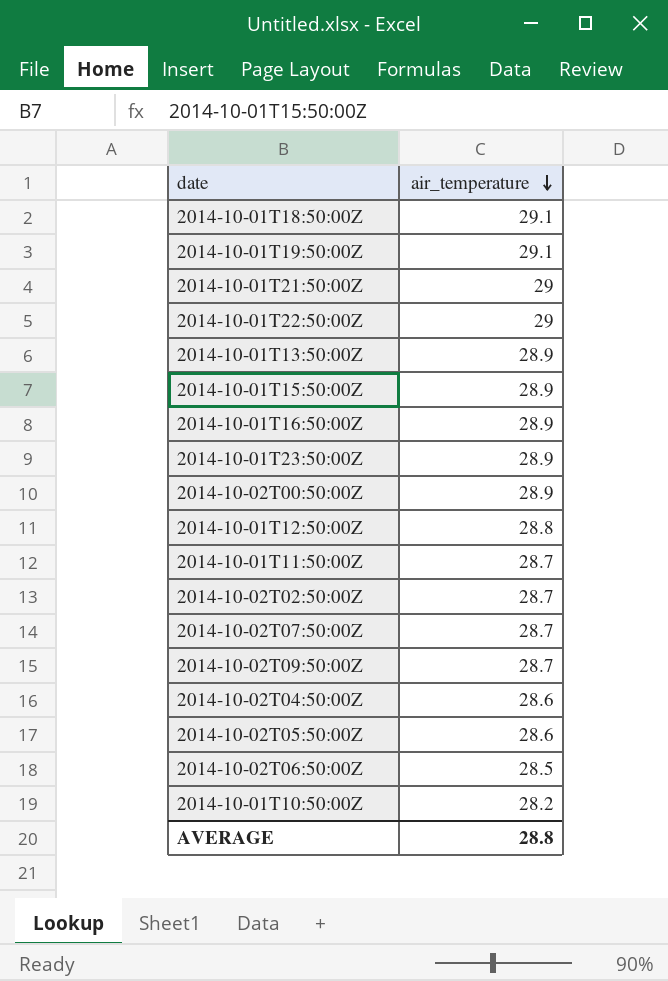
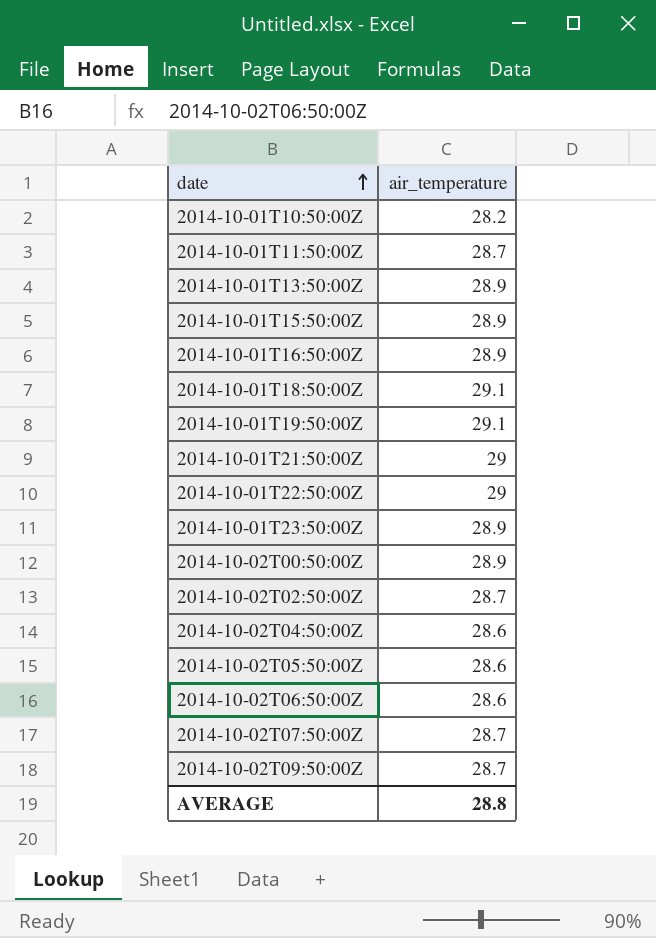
row order: air_temperature descending -> date ascending
row 2014-10-01T12:50:00Z: 28.8 -> none
2014-10-02T06:50:00Z | air_temperature: 28.5 -> 28.6

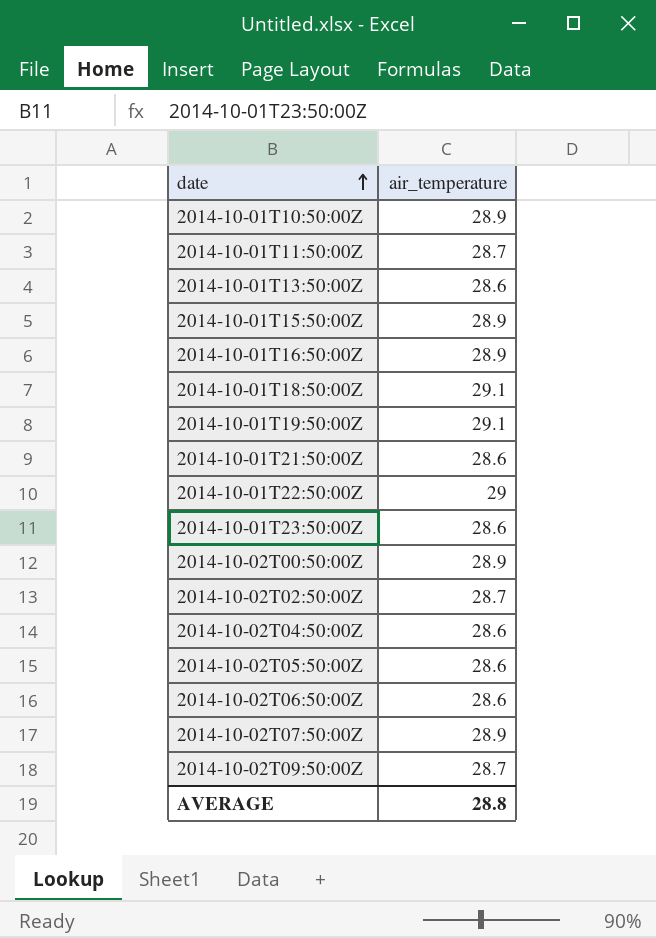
2014-10-01T10:50:00Z | air_temperature: 28.2 -> 28.9
2014-10-01T13:50:00Z | air_temperature: 28.9 -> 28.6
2014-10-01T21:50:00Z | air_temperature: 29 -> 28.6
2014-10-01T23:50:00Z | air_temperature: 28.9 -> 28.6
2014-10-02T07:50:00Z | air_temperature: 28.7 -> 28.9

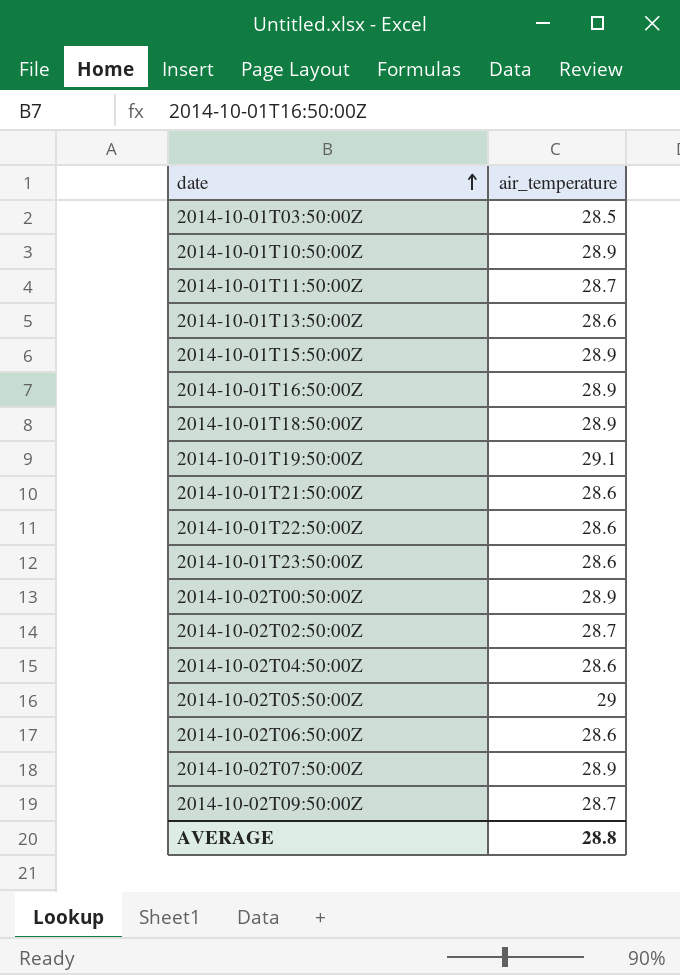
row 2014-10-01T03:50:00Z: none -> 28.5
2014-10-01T18:50:00Z | air_temperature: 29.1 -> 28.9
2014-10-01T22:50:00Z | air_temperature: 29 -> 28.6
2014-10-02T05:50:00Z | air_temperature: 28.6 -> 29

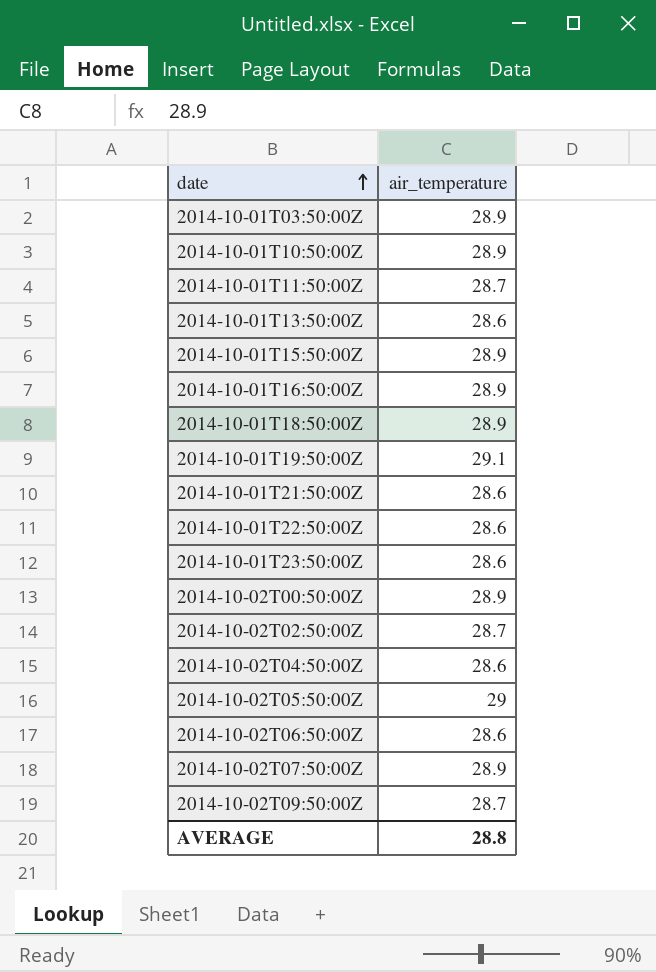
2014-10-01T03:50:00Z | air_temperature: 28.5 -> 28.9

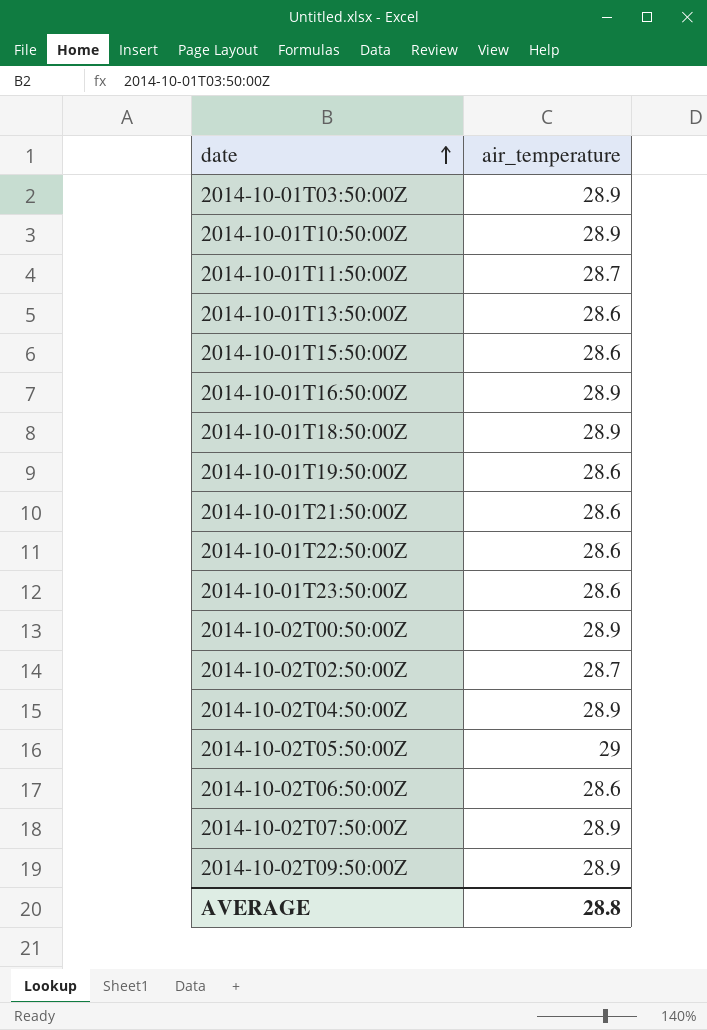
2014-10-01T15:50:00Z | air_temperature: 28.9 -> 28.6
2014-10-01T19:50:00Z | air_temperature: 29.1 -> 28.6
2014-10-02T04:50:00Z | air_temperature: 28.6 -> 28.9
2014-10-02T09:50:00Z | air_temperature: 28.7 -> 28.9

